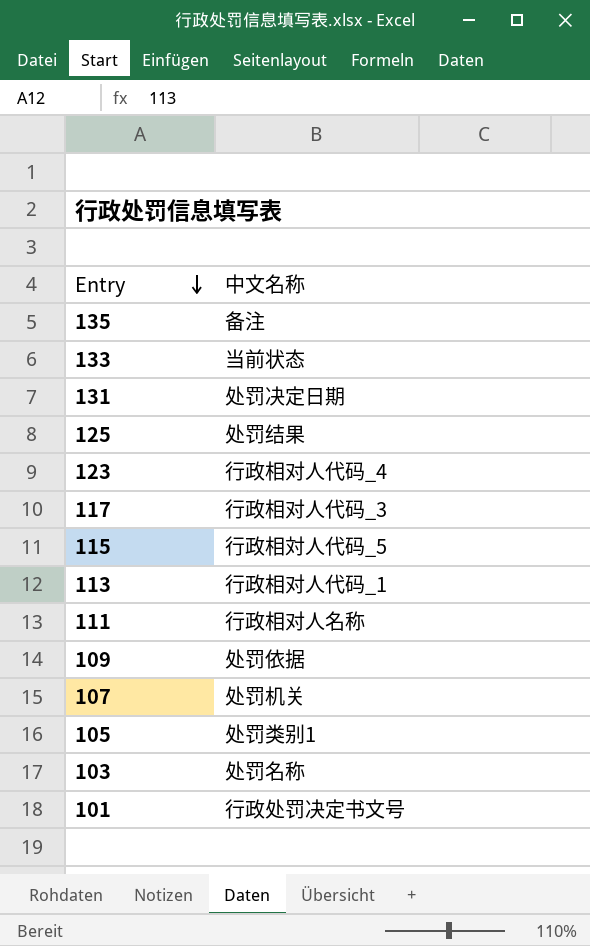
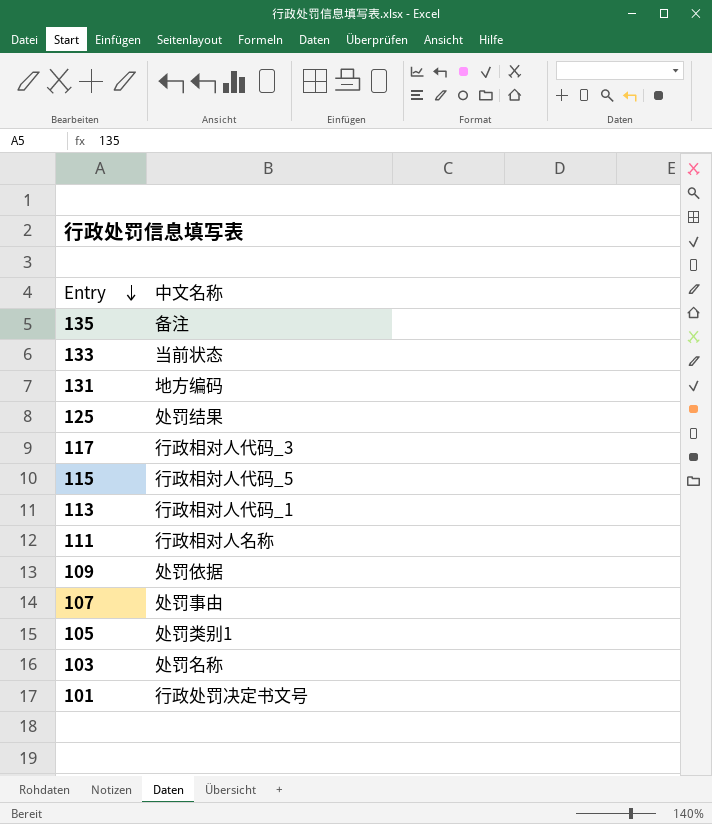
row 123: 行政相对人代码_4 -> none
131 | 中文名称: 处罚决定日期 -> 地方编码
107 | 中文名称: 处罚机关 -> 处罚事由

